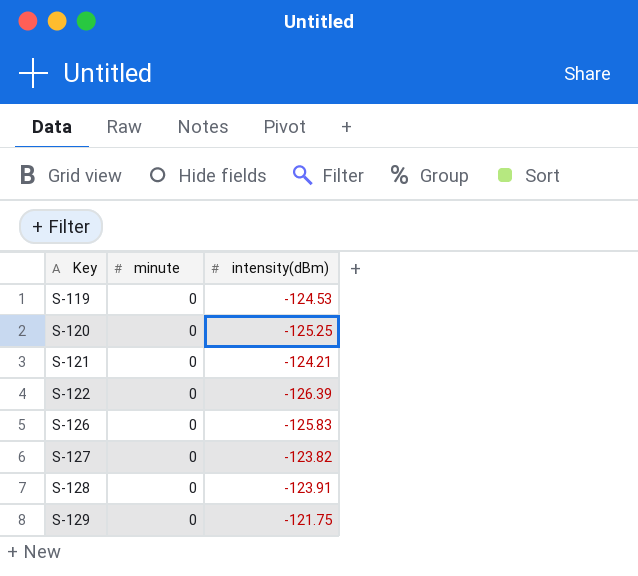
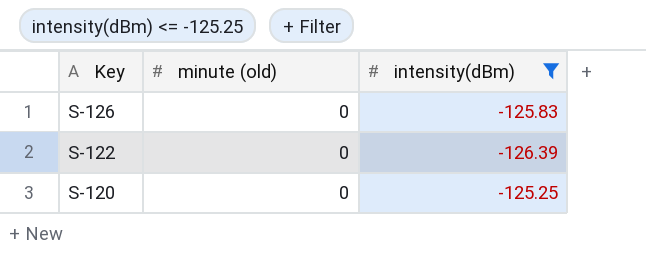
filter: none -> intensity(dBm) <= -125.25
row order: Key ascending -> Key descending
column name: minute -> minute (old)

